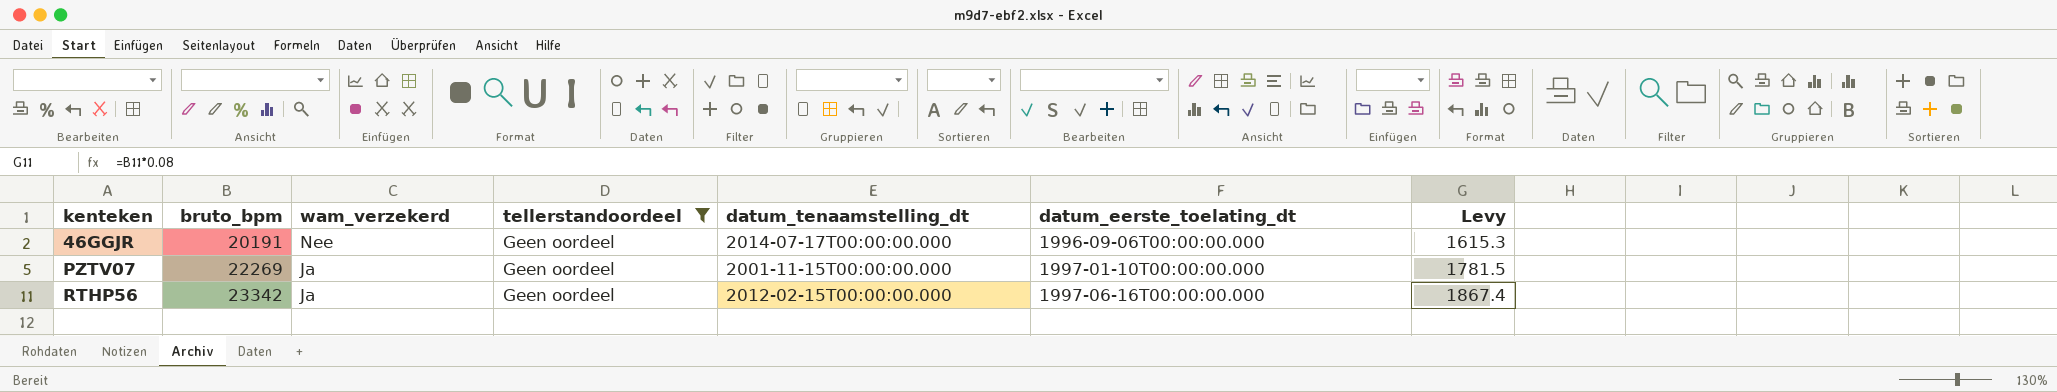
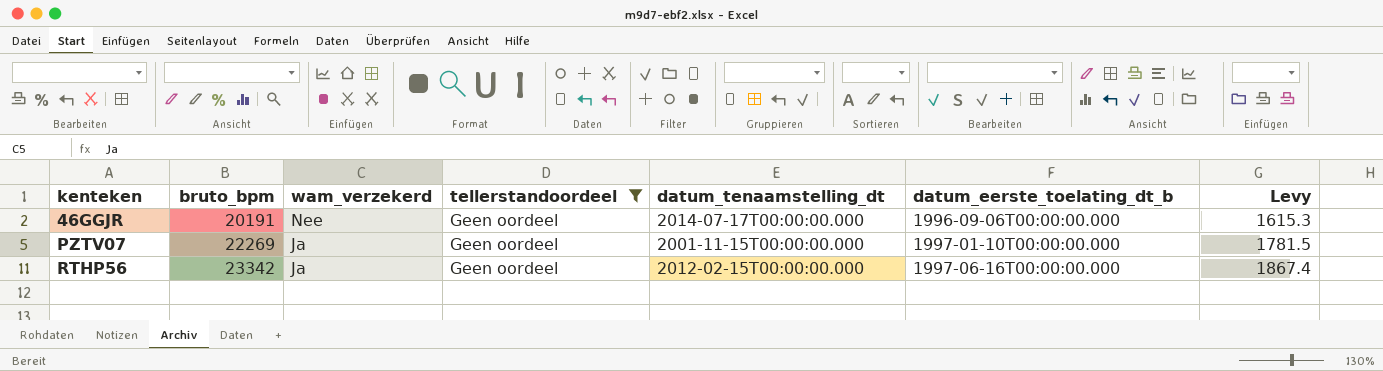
column name: datum_eerste_toelating_dt -> datum_eerste_toelating_dt_b

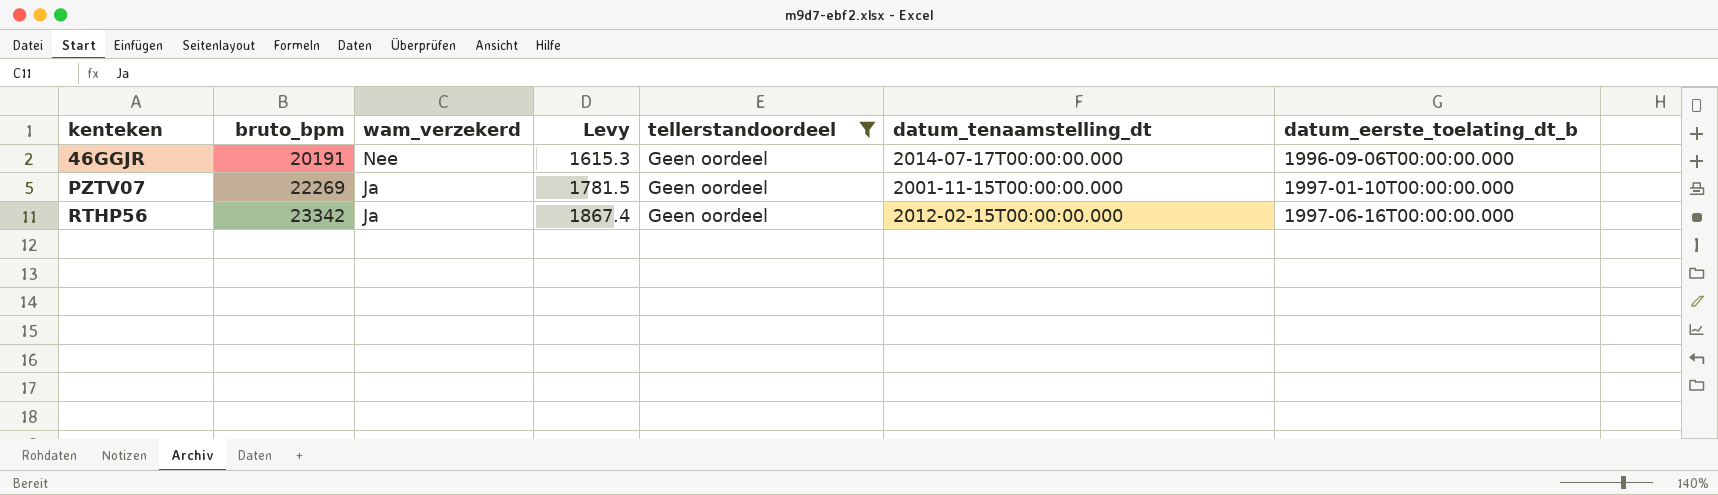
column Levy | position: 7 -> 4

